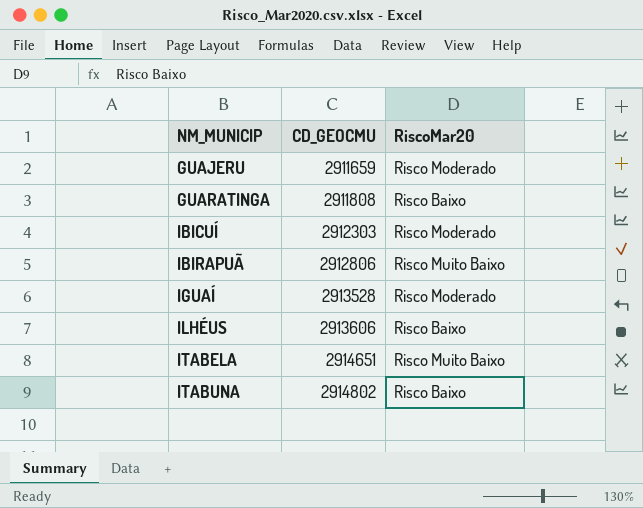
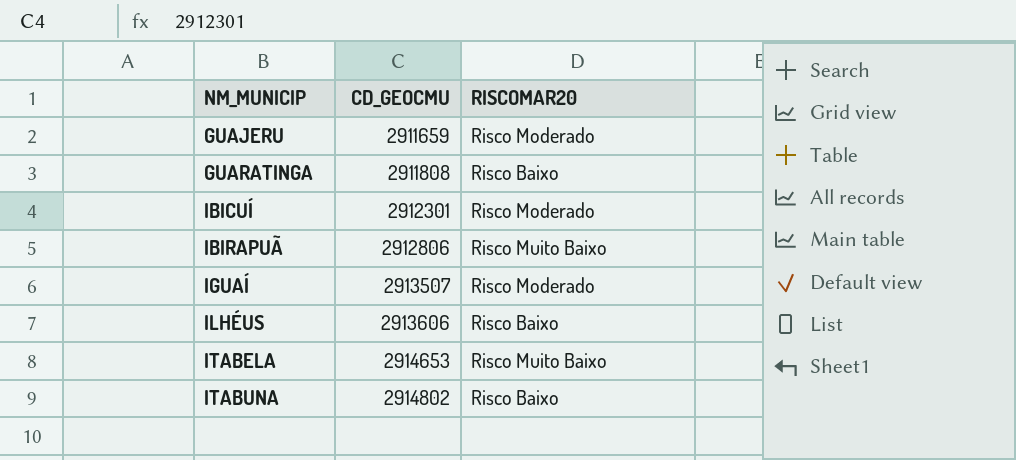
column name: RiscoMar20 -> RISCOMAR20
IBICUÍ | CD_GEOCMU: 2912303 -> 2912301
IGUAÍ | CD_GEOCMU: 2913528 -> 2913507
ITABELA | CD_GEOCMU: 2914651 -> 2914653

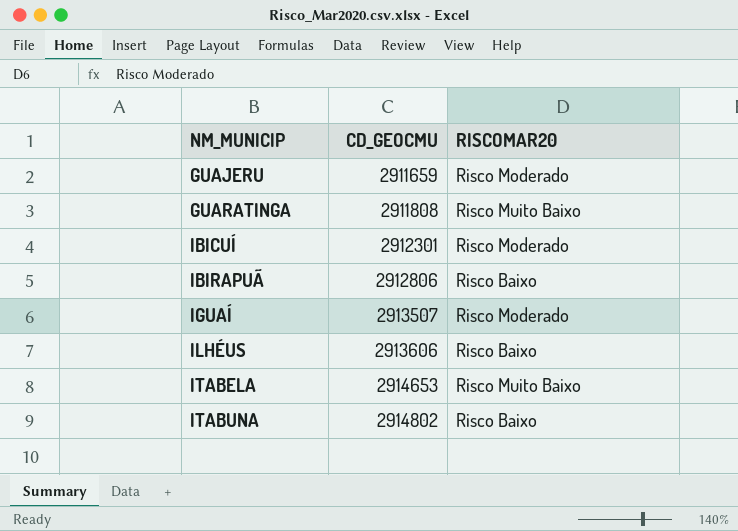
GUARATINGA | RISCOMAR20: Risco Baixo -> Risco Muito Baixo
IBIRAPUÃ | RISCOMAR20: Risco Muito Baixo -> Risco Baixo

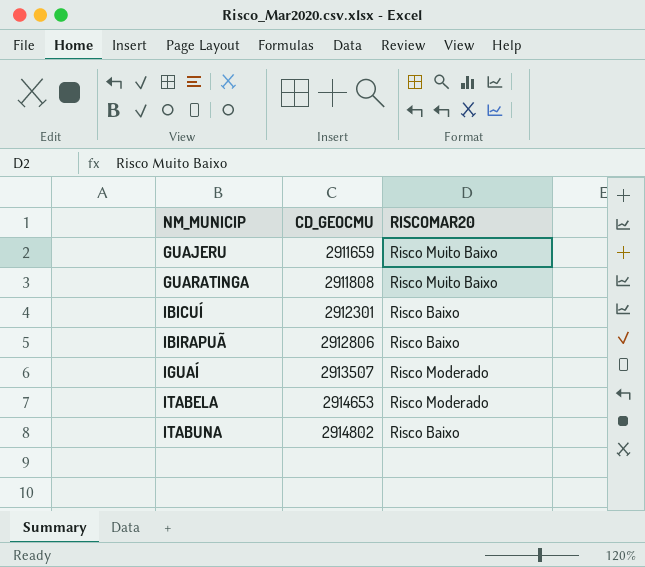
row ILHÉUS: 2913606 | Risco Baixo -> none
GUAJERU | RISCOMAR20: Risco Moderado -> Risco Muito Baixo
IBICUÍ | RISCOMAR20: Risco Moderado -> Risco Baixo
ITABELA | RISCOMAR20: Risco Muito Baixo -> Risco Moderado

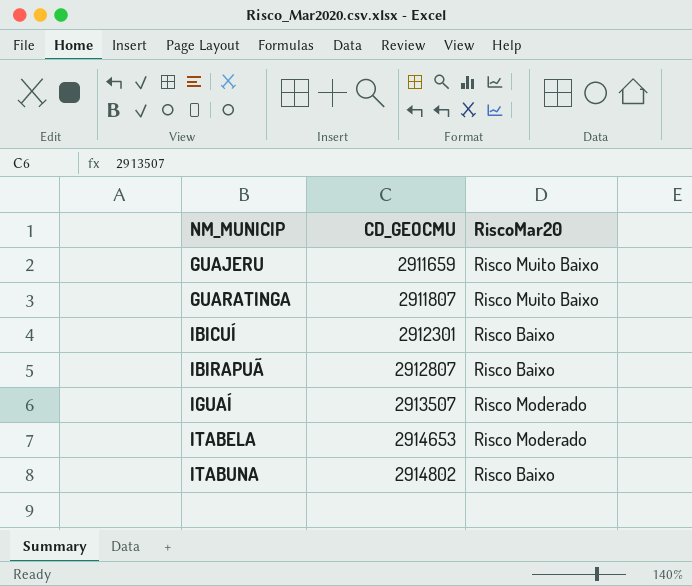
column name: RISCOMAR20 -> RiscoMar20
GUARATINGA | CD_GEOCMU: 2911808 -> 2911807
IBIRAPUÃ | CD_GEOCMU: 2912806 -> 2912807

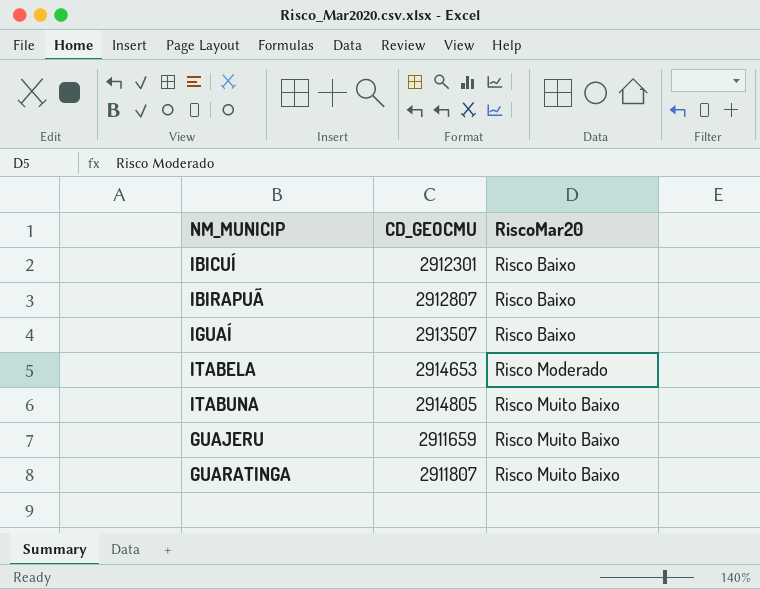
row order: NM_MUNICIP ascending -> RiscoMar20 ascending
IGUAÍ | RiscoMar20: Risco Moderado -> Risco Baixo
ITABUNA | CD_GEOCMU: 2914802 -> 2914805
ITABUNA | RiscoMar20: Risco Baixo -> Risco Muito Baixo

